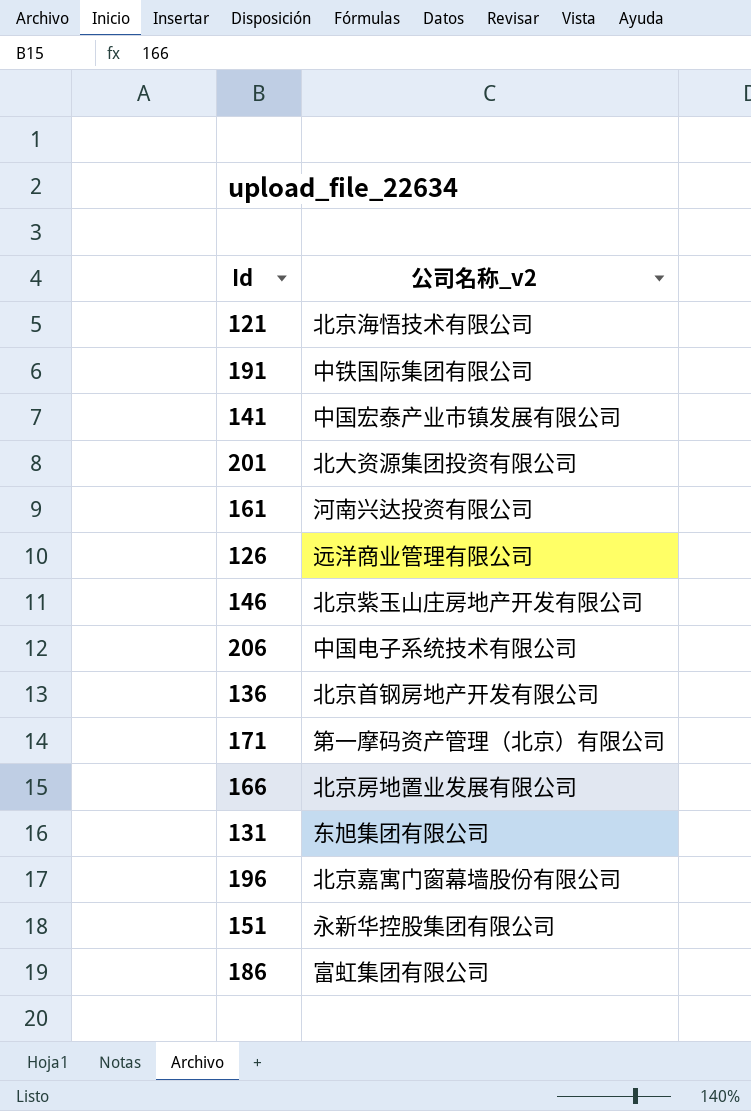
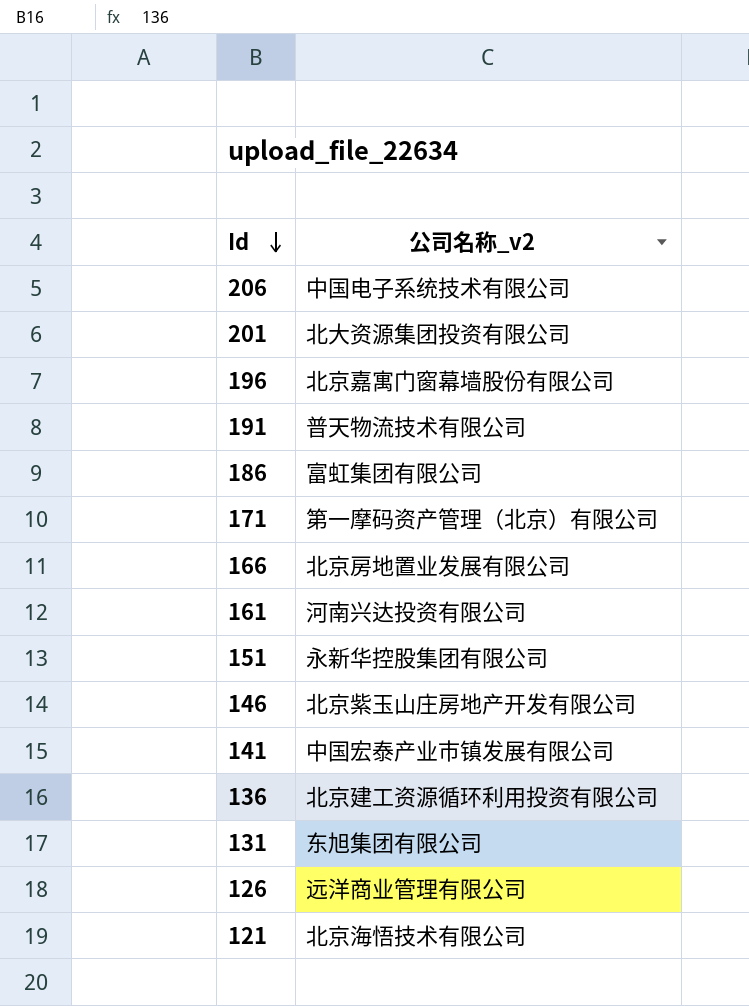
row order: none -> Id descending
191 | 公司名称_v2: 中铁国际集团有限公司 -> 普天物流技术有限公司
136 | 公司名称_v2: 北京首钢房地产开发有限公司 -> 北京建工资源循环利用投资有限公司

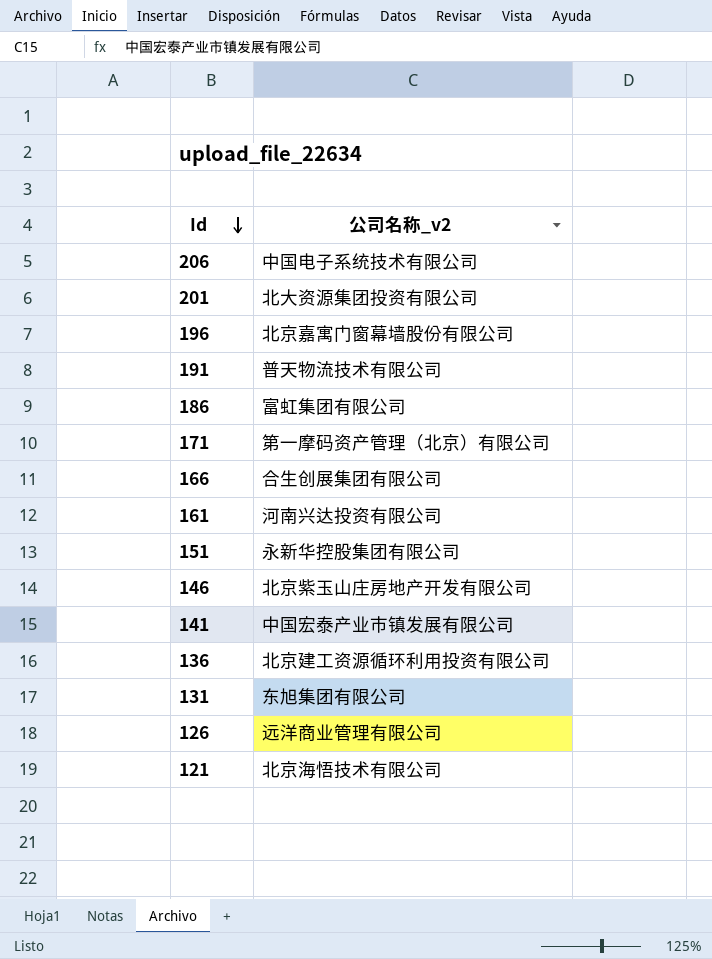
166 | 公司名称_v2: 北京房地置业发展有限公司 -> 合生创展集团有限公司

